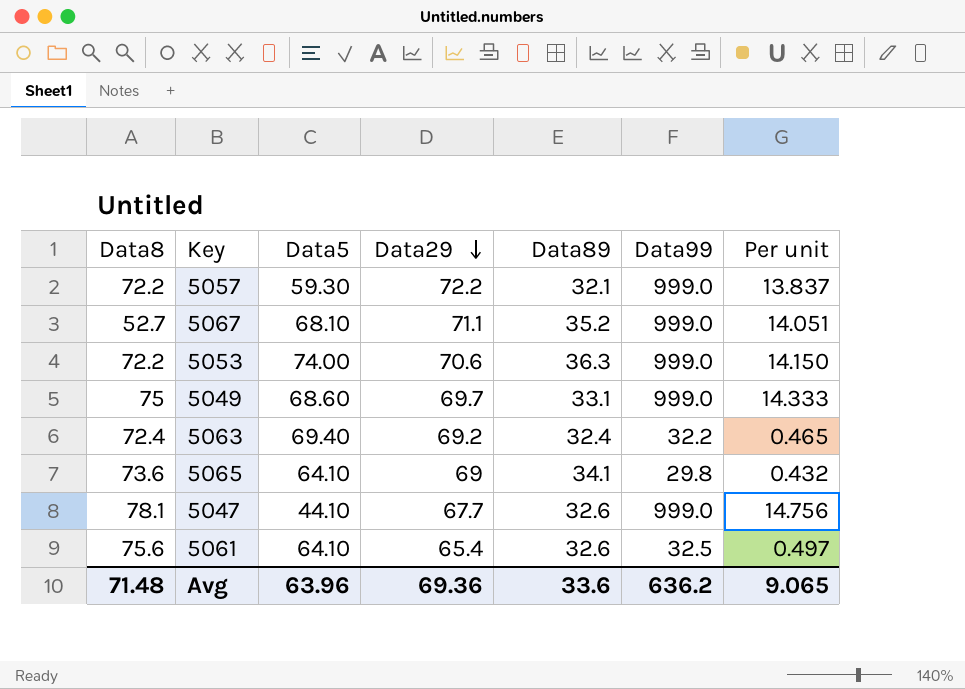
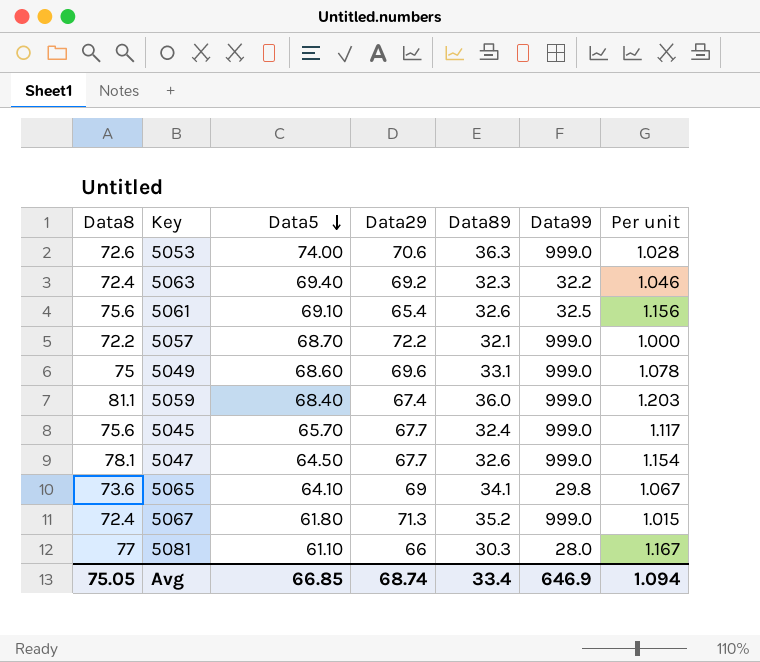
row order: Data29 descending -> Data5 descending
column Per unit | formula: [Data99] / [Data29] -> [Data8] / [Data29]
5053 | Data8: 72.2 -> 72.6
5063 | Data89: 32.4 -> 32.3
5061 | Data5: 64.10 -> 69.10
5057 | Data5: 59.30 -> 68.70
5049 | Data29: 69.7 -> 69.6
row 5059: none -> 81.1 | 68.40 | 67.4 | 36.0 | 999.0 | 1.203
row 5045: none -> 75.6 | 65.70 | 67.7 | 32.4 | 999.0 | 1.117
5047 | Data5: 44.10 -> 64.50
5067 | Data8: 52.7 -> 72.4
5067 | Data5: 68.10 -> 61.80
5067 | Data29: 71.1 -> 71.3
row 5081: none -> 77 | 61.10 | 66 | 30.3 | 28.0 | 1.167
Avg | Data8: 71.48 -> 75.05
Avg | Data5: 63.96 -> 66.85
Avg | Data29: 69.36 -> 68.74
Avg | Data89: 33.6 -> 33.4
Avg | Data99: 636.2 -> 646.9
Avg | Per unit: 9.065 -> 1.094

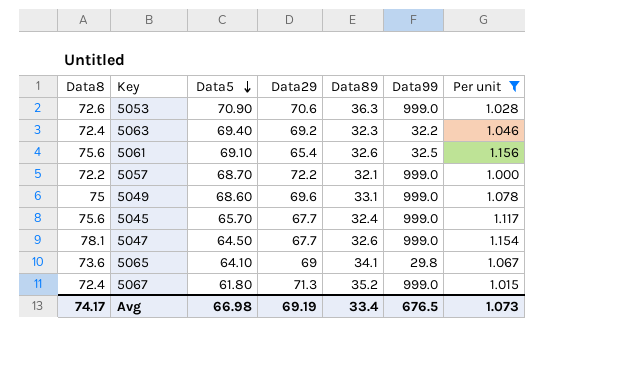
filter: none -> Per unit <= 1.156
5053 | Data5: 74.00 -> 70.90
Avg | Data8: 75.05 -> 74.17
Avg | Data5: 66.85 -> 66.98
Avg | Data29: 68.74 -> 69.19
Avg | Data99: 646.9 -> 676.5
Avg | Per unit: 1.094 -> 1.073

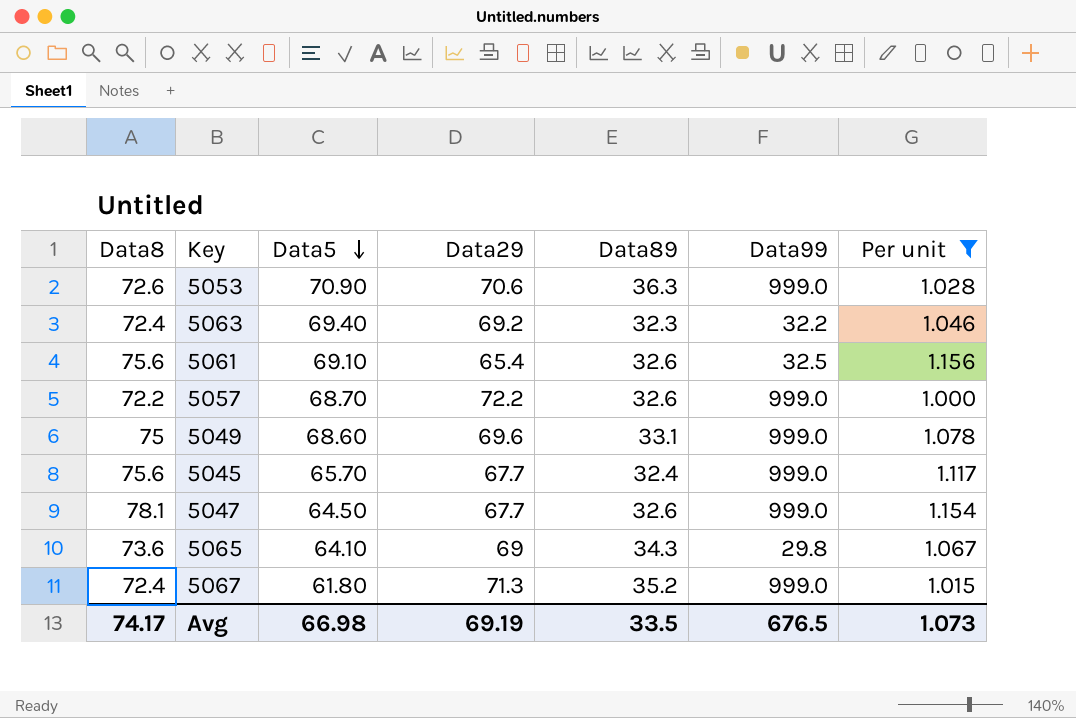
5057 | Data89: 32.1 -> 32.6
5065 | Data89: 34.1 -> 34.3
Avg | Data89: 33.4 -> 33.5

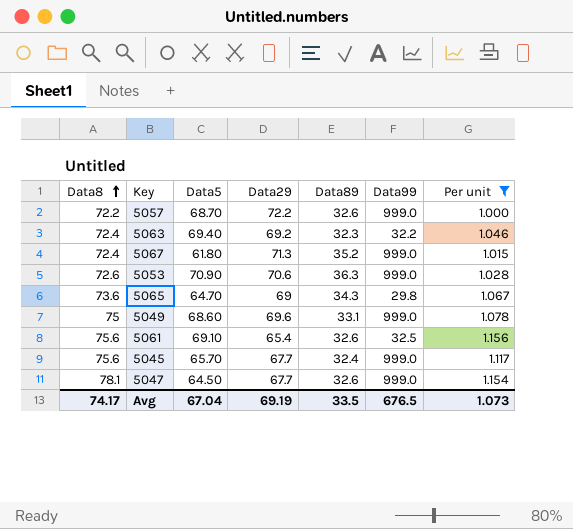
row order: Data5 descending -> Data8 ascending
5065 | Data5: 64.10 -> 64.70
Avg | Data5: 66.98 -> 67.04

